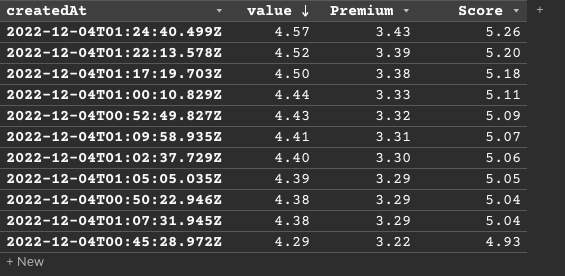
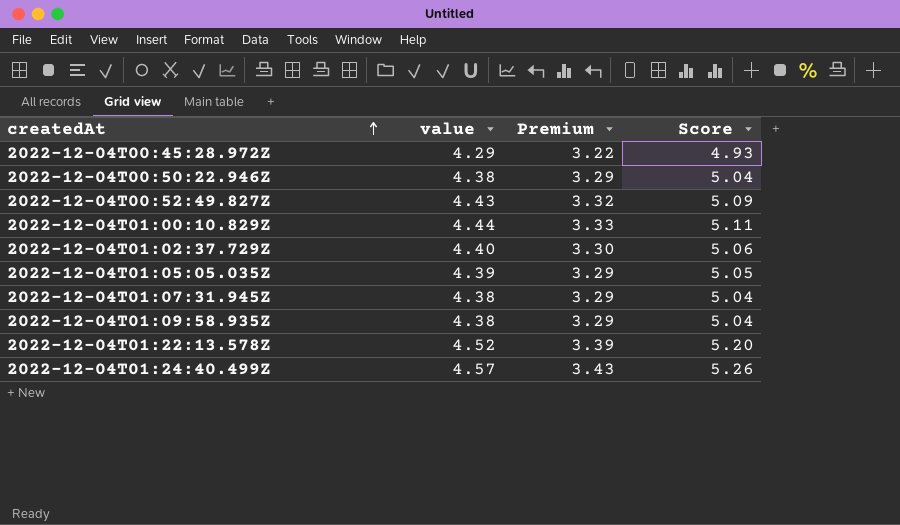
row order: value descending -> createdAt ascending
row 2022-12-04T01:17:19.703Z: 4.50 | 3.38 | 5.18 -> none
2022-12-04T01:09:58.935Z | value: 4.41 -> 4.38
2022-12-04T01:09:58.935Z | Premium: 3.31 -> 3.29
2022-12-04T01:09:58.935Z | Score: 5.07 -> 5.04

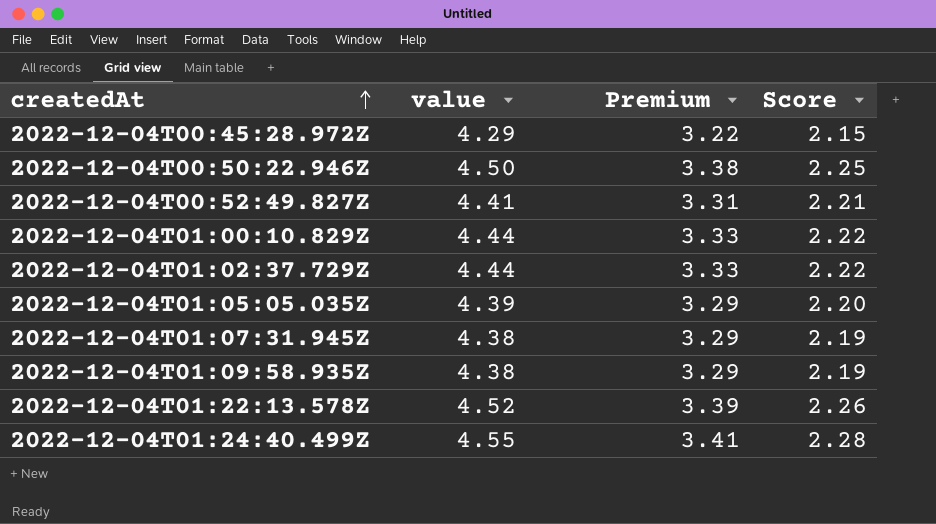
column Score | formula: [value] * 1.15 -> [value] * 0.5
2022-12-04T00:50:22.946Z | value: 4.38 -> 4.50
2022-12-04T00:50:22.946Z | Premium: 3.29 -> 3.38
2022-12-04T00:52:49.827Z | value: 4.43 -> 4.41
2022-12-04T00:52:49.827Z | Premium: 3.32 -> 3.31
2022-12-04T01:02:37.729Z | value: 4.40 -> 4.44
2022-12-04T01:02:37.729Z | Premium: 3.30 -> 3.33
2022-12-04T01:24:40.499Z | value: 4.57 -> 4.55
2022-12-04T01:24:40.499Z | Premium: 3.43 -> 3.41

